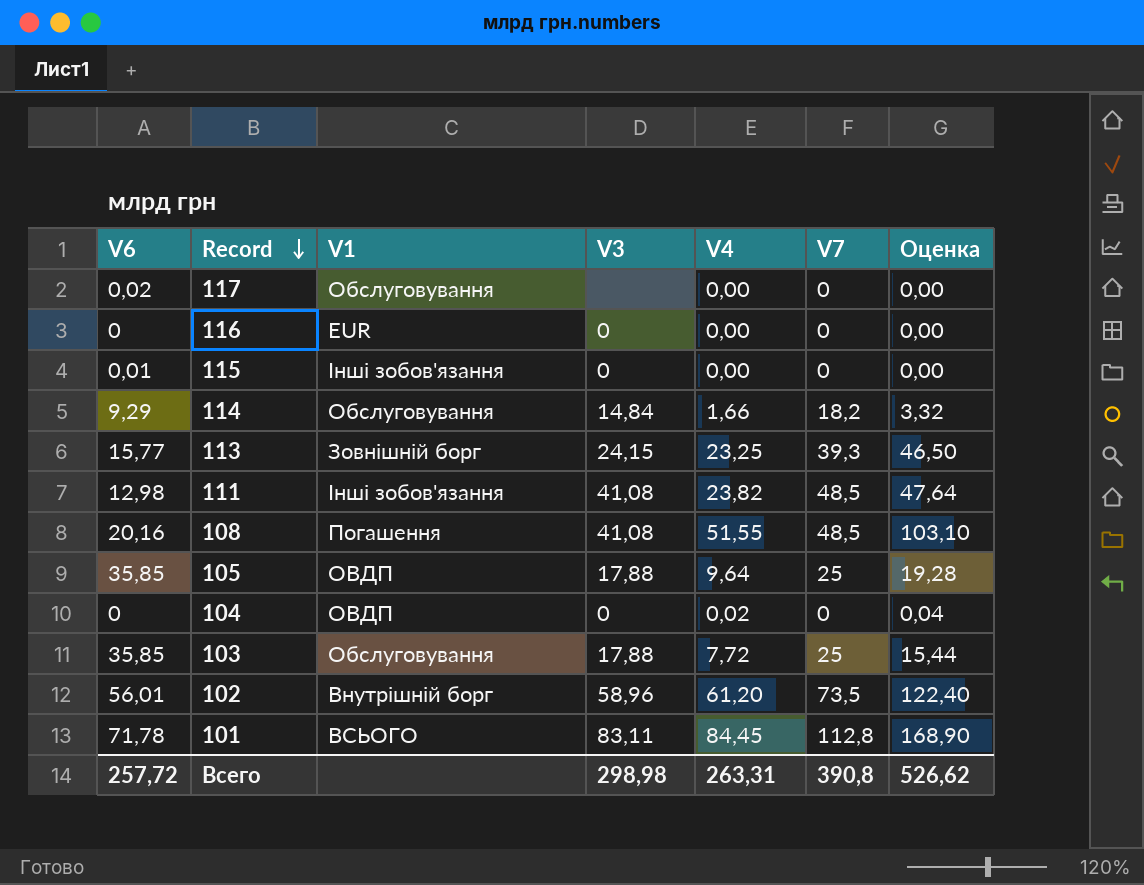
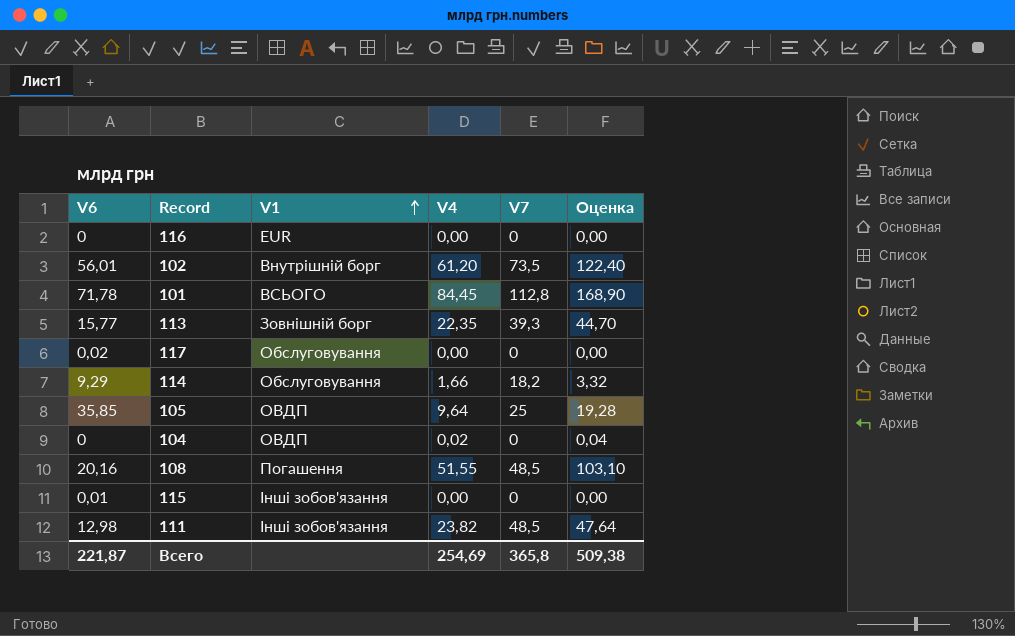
row order: Record descending -> V1 ascending
column V3 | position: 4 -> none
row 103: 35,85 | Обслуговування | 17,88 | 7,72 | 25 | 15,44 -> none
113 | V4: 23,25 -> 22,35
113 | Оценка: 46,50 -> 44,70
Всего | V6: 257,72 -> 221,87
Всего | V4: 263,31 -> 254,69
Всего | V7: 390,8 -> 365,8
Всего | Оценка: 526,62 -> 509,38

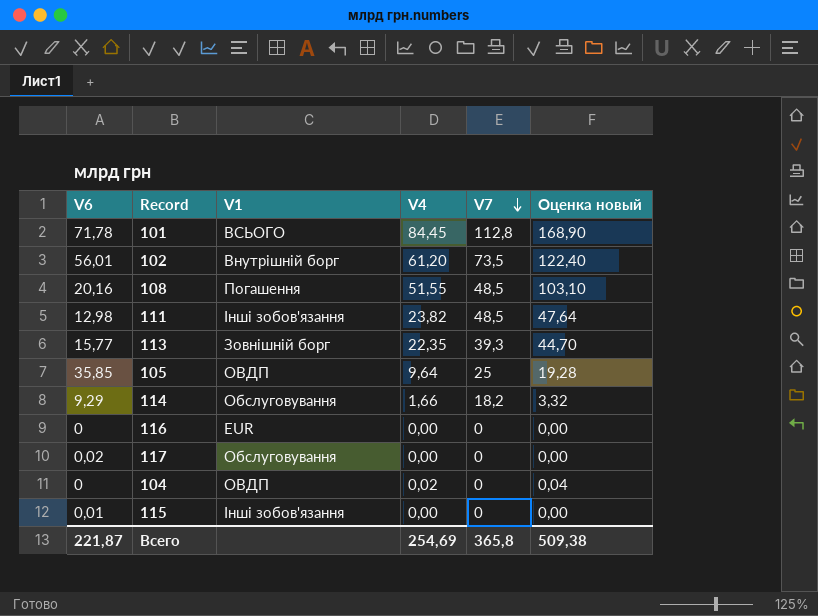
row order: V1 ascending -> V7 descending
column name: Оценка -> Оценка новый

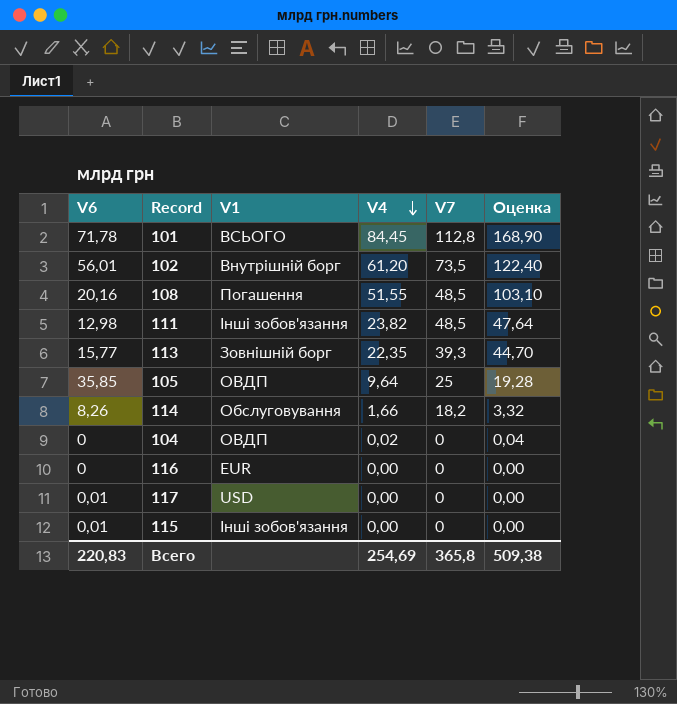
row order: V7 descending -> V4 descending
column name: Оценка новый -> Оценка
114 | V6: 9,29 -> 8,26
117 | V6: 0,02 -> 0,01
117 | V1: Обслуговування -> USD
Всего | V6: 221,87 -> 220,83

